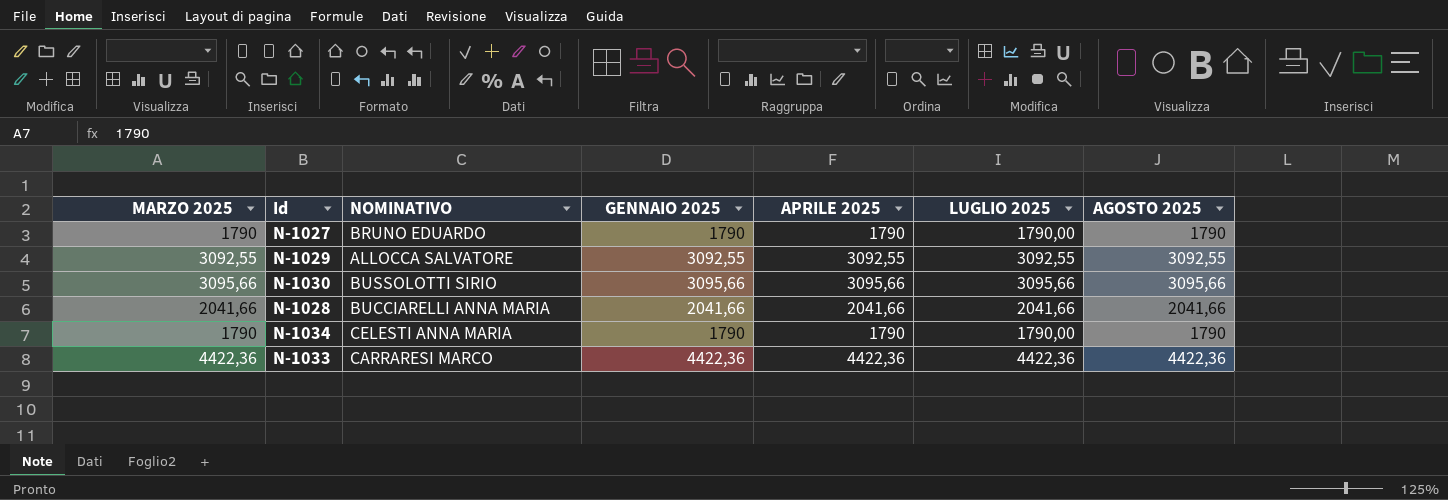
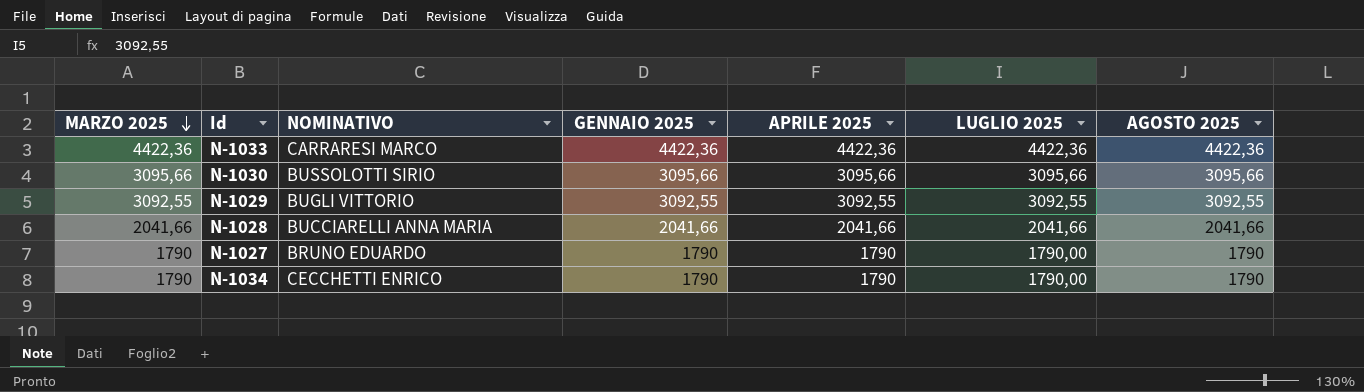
row order: none -> MARZO 2025 descending
N-1029 | NOMINATIVO: ALLOCCA SALVATORE -> BUGLI VITTORIO
N-1034 | NOMINATIVO: CELESTI ANNA MARIA -> CECCHETTI ENRICO

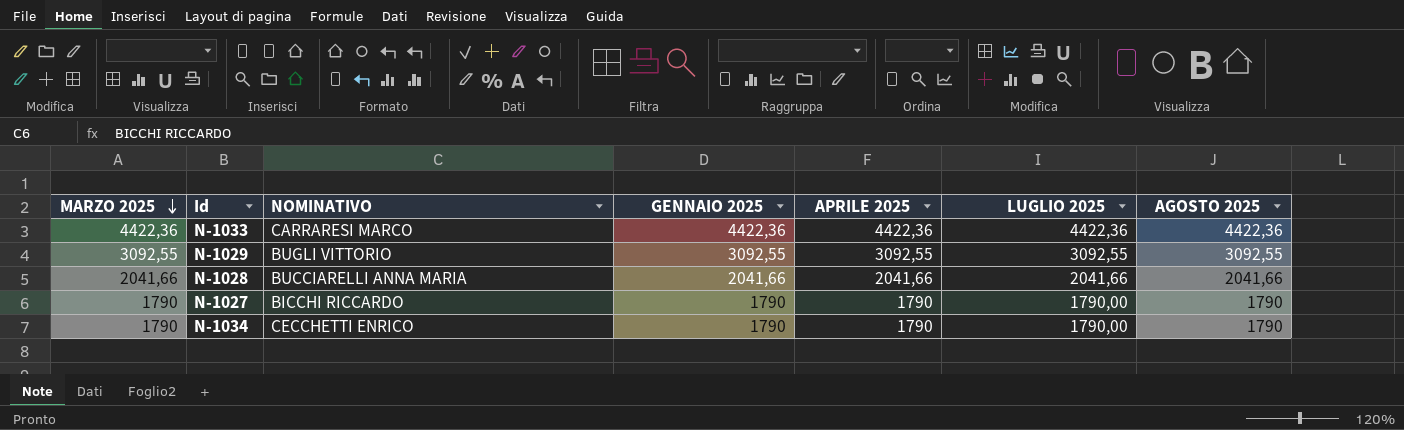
row N-1030: 3095,66 | BUSSOLOTTI SIRIO | 3095,66 | 3095,66 | 3095,66 | 3095,66 -> none
N-1027 | NOMINATIVO: BRUNO EDUARDO -> BICCHI RICCARDO

